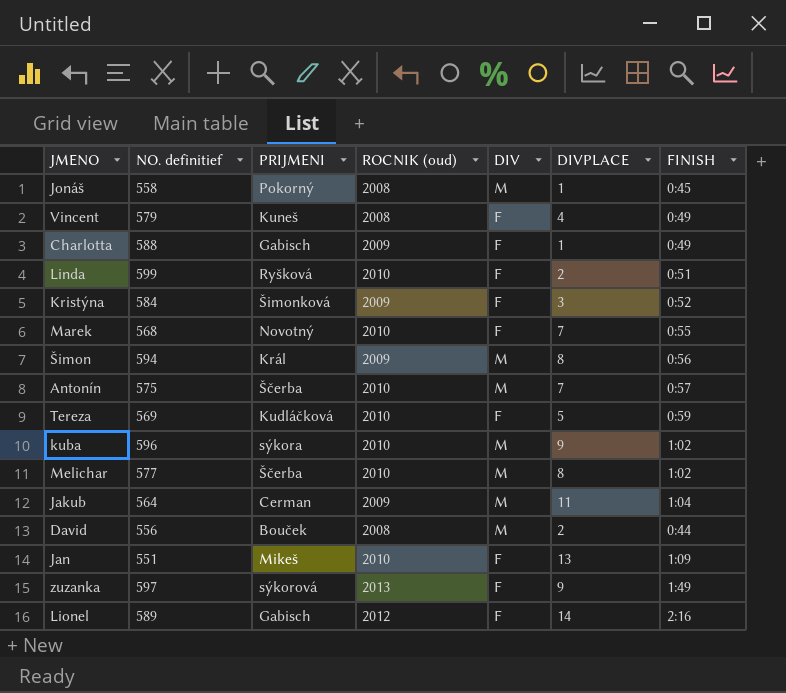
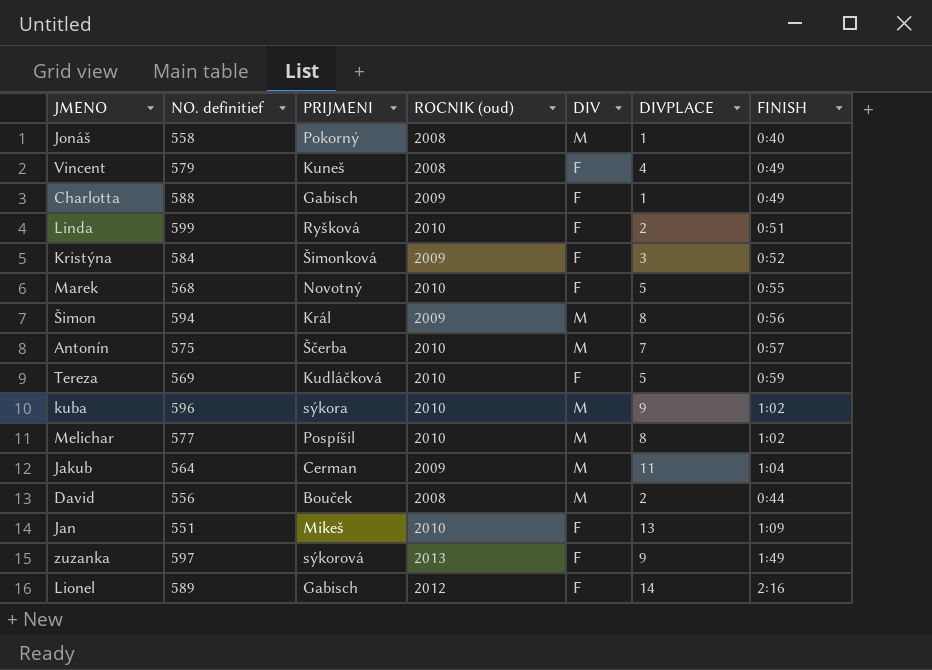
Jonáš | FINISH: 0:45 -> 0:40
Marek | DIVPLACE: 7 -> 5
Melichar | PRIJMENI: Ščerba -> Pospíšil

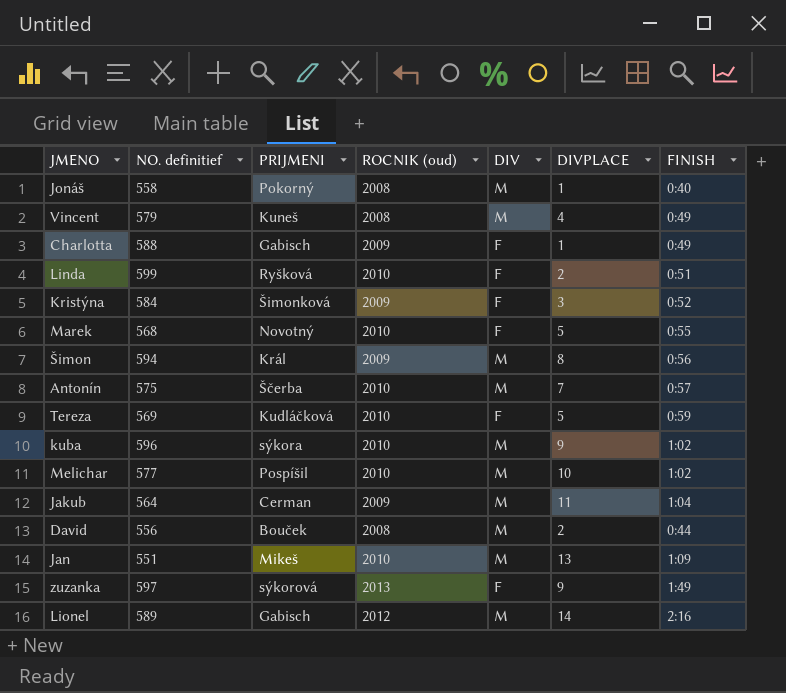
Vincent | DIV: F -> M
Melichar | DIVPLACE: 8 -> 10
Jan | DIV: F -> M
Lionel | DIV: F -> M

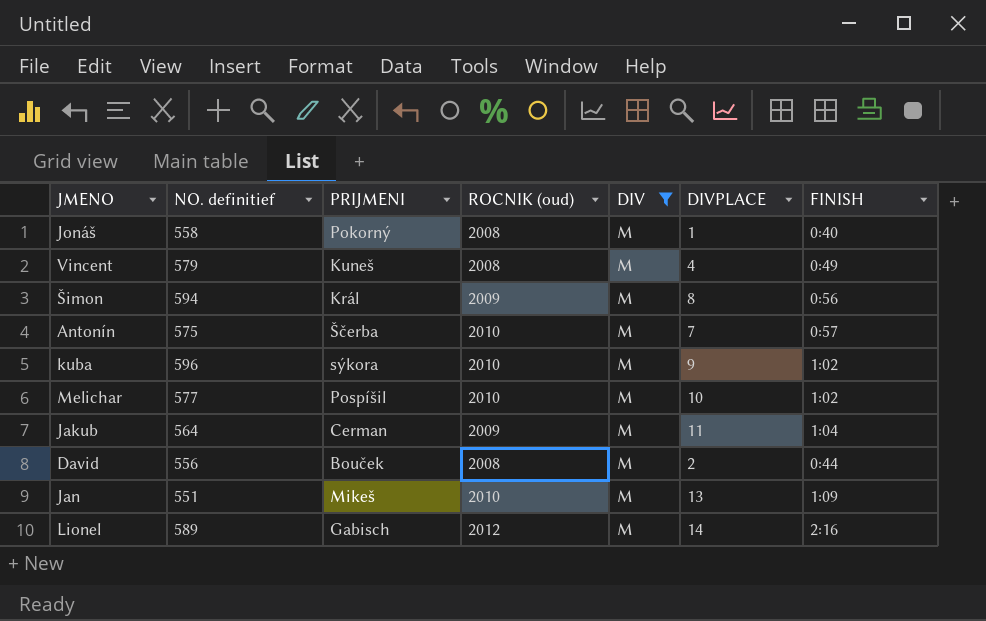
filter: none -> DIV = M

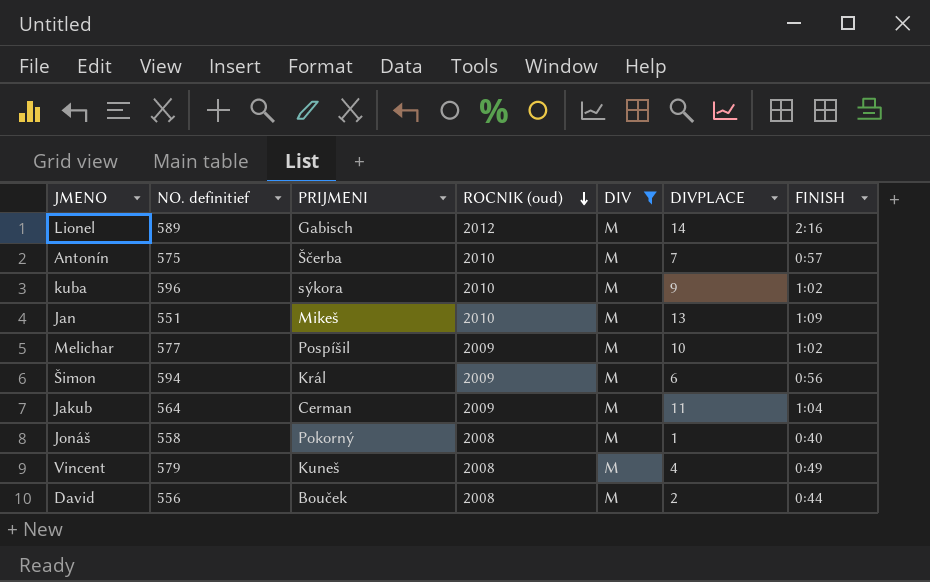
row order: none -> ROCNIK (oud) descending
Melichar | ROCNIK (oud): 2010 -> 2009
Šimon | DIVPLACE: 8 -> 6

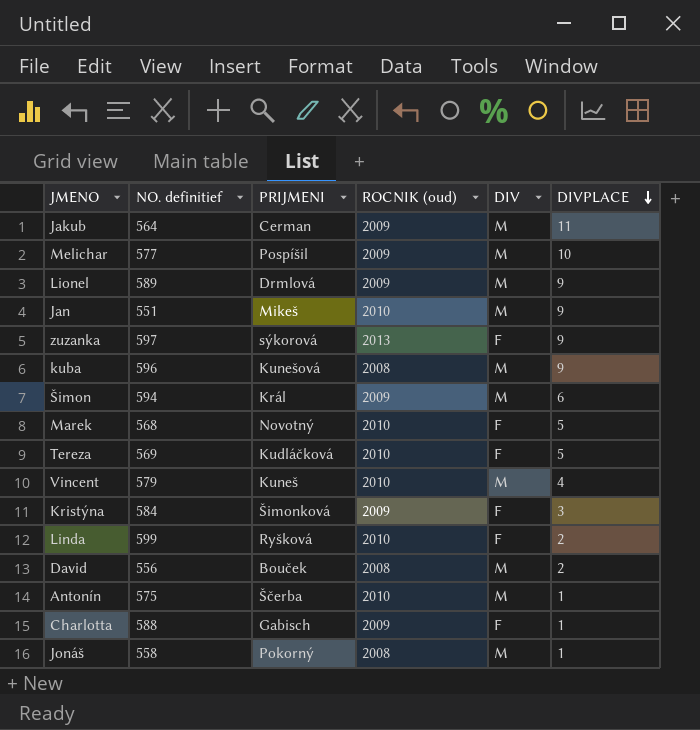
filter: DIV = M -> none
row order: ROCNIK (oud) descending -> DIVPLACE descending
column FINISH | position: 7 -> none
Lionel | PRIJMENI: Gabisch -> Drmlová
Lionel | ROCNIK (oud): 2012 -> 2009
Lionel | DIVPLACE: 14 -> 9
Jan | DIVPLACE: 13 -> 9
kuba | PRIJMENI: sýkora -> Kunešová
kuba | ROCNIK (oud): 2010 -> 2008
Vincent | ROCNIK (oud): 2008 -> 2010
Antonín | DIVPLACE: 7 -> 1

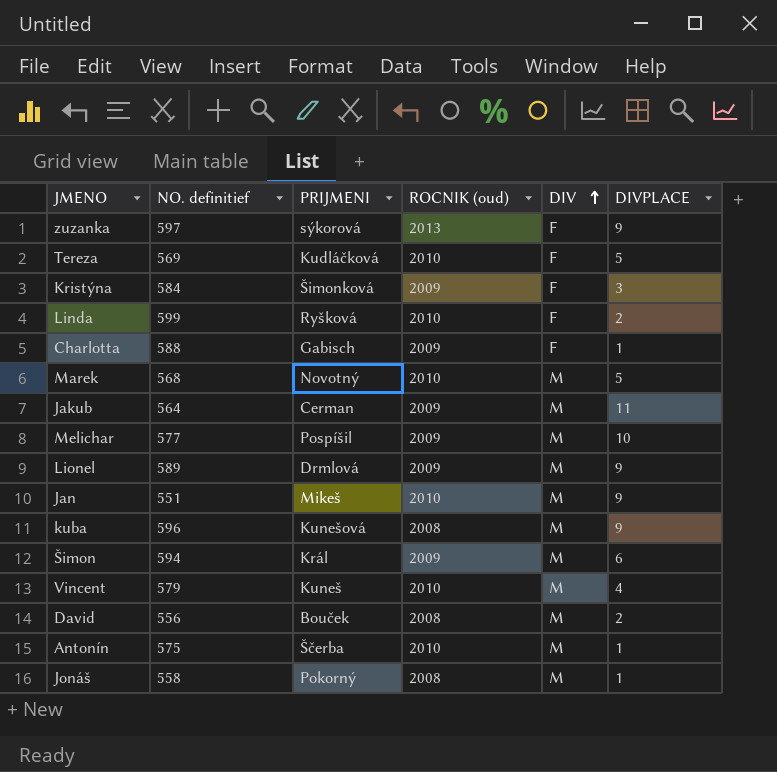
row order: DIVPLACE descending -> DIV ascending
Marek | DIV: F -> M

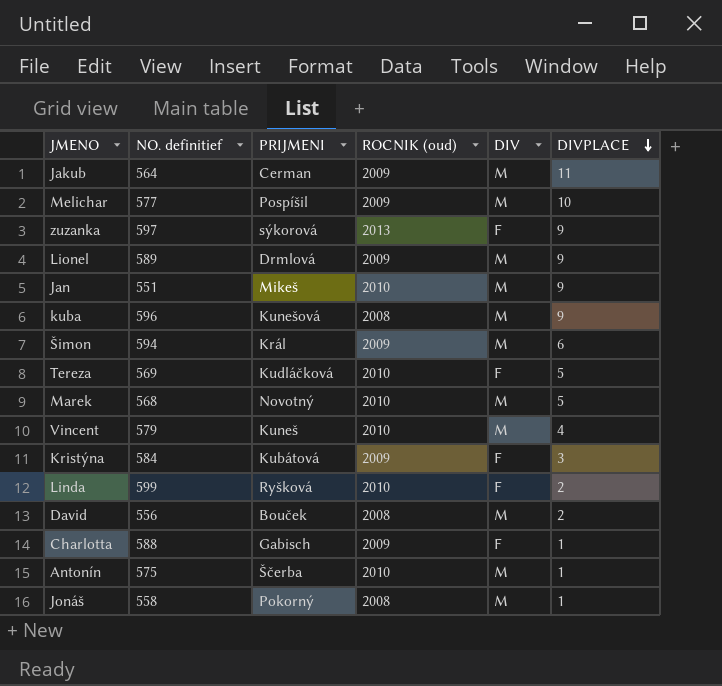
row order: DIV ascending -> DIVPLACE descending
Kristýna | PRIJMENI: Šimonková -> Kubátová

